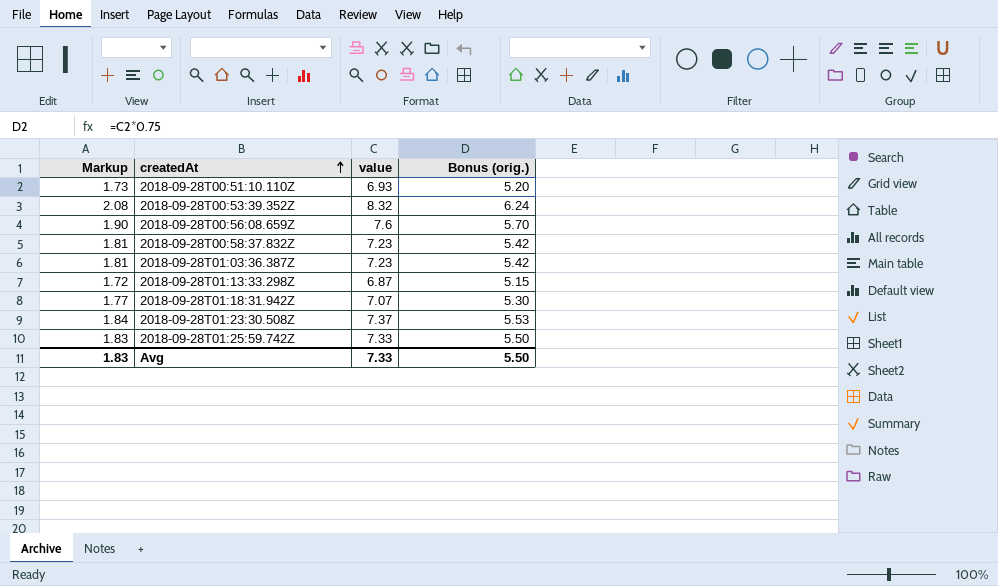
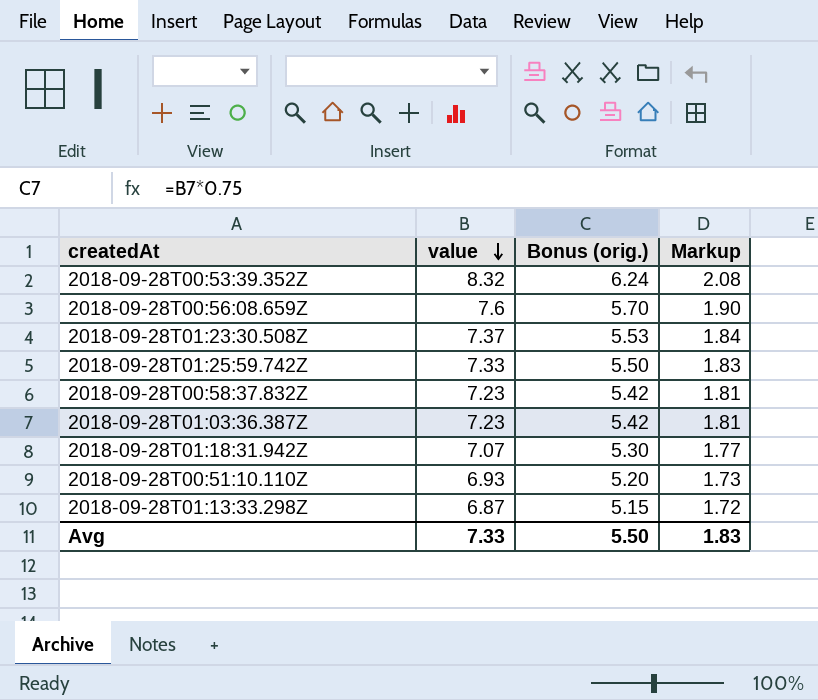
row order: createdAt ascending -> value descending
column Markup | position: 1 -> 4

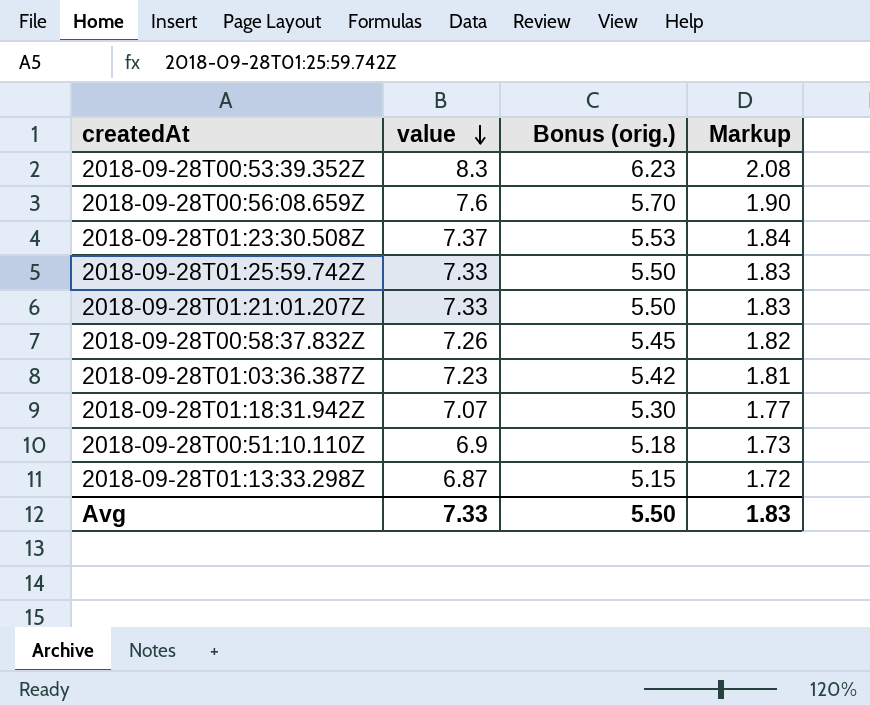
2018-09-28T00:53:39.352Z | value: 8.32 -> 8.3
2018-09-28T00:53:39.352Z | Bonus (orig.): 6.24 -> 6.23
row 2018-09-28T01:21:01.207Z: none -> 7.33 | 5.50 | 1.83
2018-09-28T00:58:37.832Z | value: 7.23 -> 7.26
2018-09-28T00:58:37.832Z | Bonus (orig.): 5.42 -> 5.45
2018-09-28T00:58:37.832Z | Markup: 1.81 -> 1.82
2018-09-28T00:51:10.110Z | value: 6.93 -> 6.9
2018-09-28T00:51:10.110Z | Bonus (orig.): 5.20 -> 5.18

